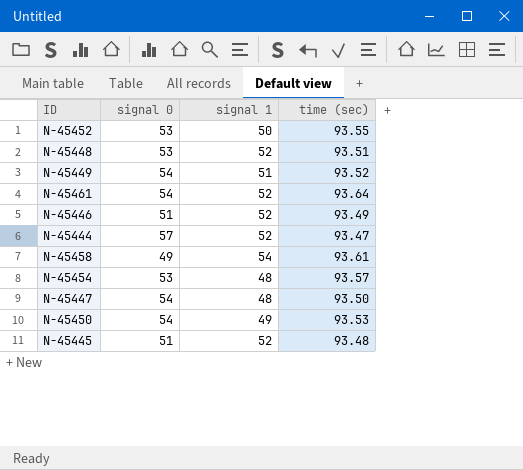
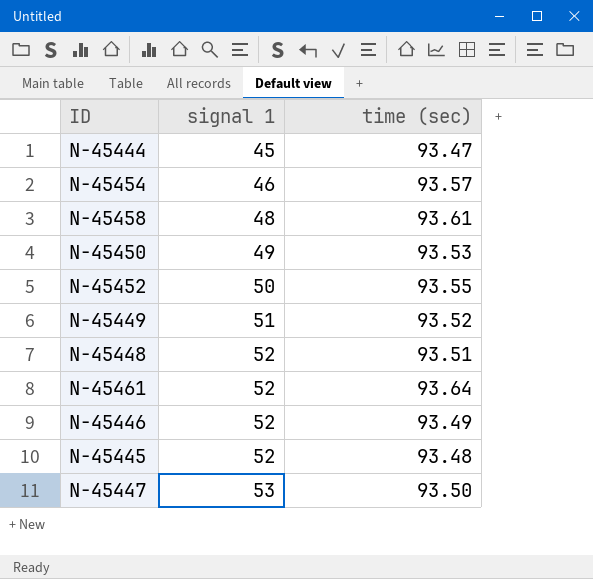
row order: none -> signal 1 ascending
column signal 0 | position: 2 -> none
N-45444 | signal 1: 52 -> 45
N-45454 | signal 1: 48 -> 46
N-45458 | signal 1: 54 -> 48
N-45447 | signal 1: 48 -> 53

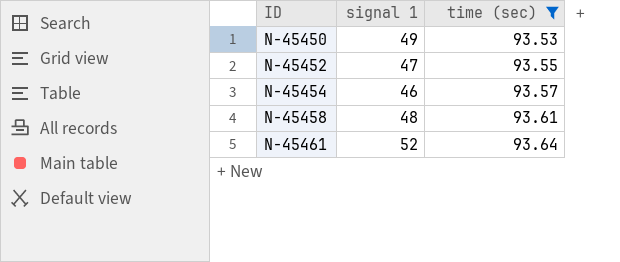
filter: none -> time (sec) >= 93.53
row order: signal 1 ascending -> ID ascending
N-45452 | signal 1: 50 -> 47

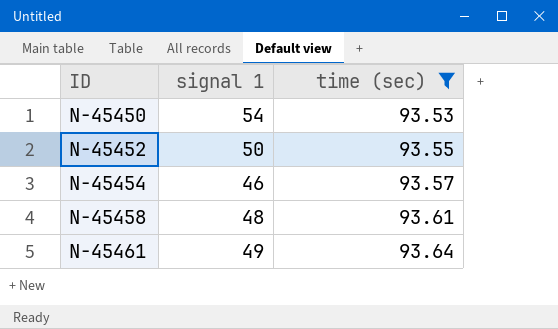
N-45450 | signal 1: 49 -> 54
N-45452 | signal 1: 47 -> 50
N-45461 | signal 1: 52 -> 49

